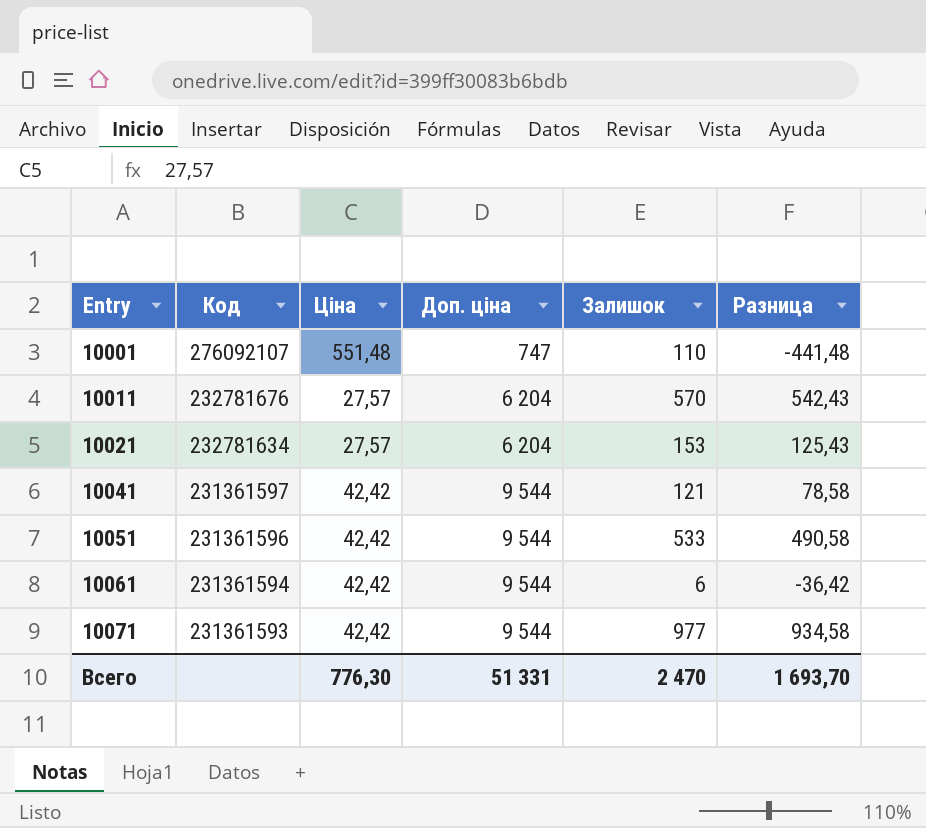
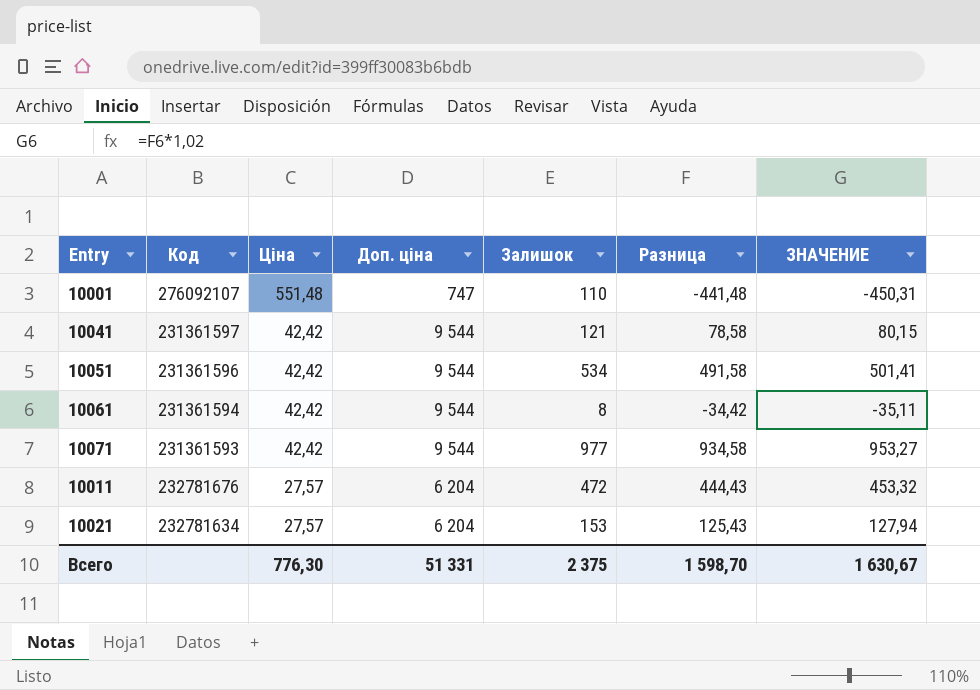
row order: Entry ascending -> Ціна descending
column ЗНАЧЕНИЕ | formula: none -> [Разница] * 1,02
10051 | Залишок: 533 -> 534
10051 | Разница: 490,58 -> 491,58
10061 | Залишок: 6 -> 8
10061 | Разница: -36,42 -> -34,42
10011 | Залишок: 570 -> 472
10011 | Разница: 542,43 -> 444,43
Всего | Залишок: 2 470 -> 2 375
Всего | Разница: 1 693,70 -> 1 598,70

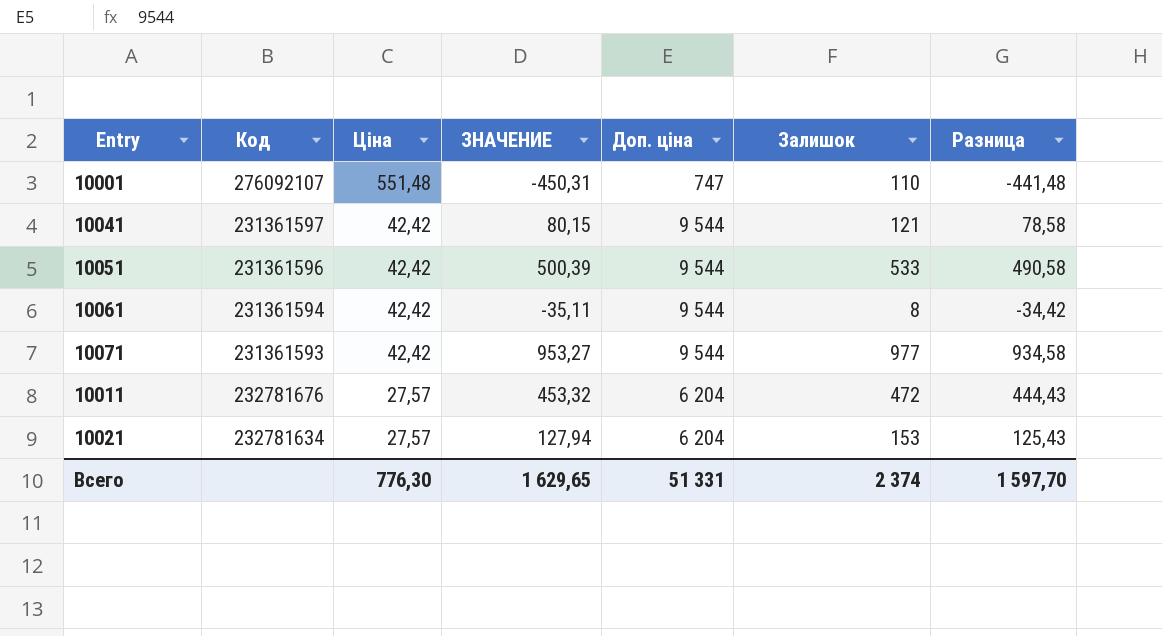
column ЗНАЧЕНИЕ | position: 7 -> 4
10051 | ЗНАЧЕНИЕ: 501,41 -> 500,39
10051 | Залишок: 534 -> 533
10051 | Разница: 491,58 -> 490,58
Всего | ЗНАЧЕНИЕ: 1 630,67 -> 1 629,65
Всего | Залишок: 2 375 -> 2 374
Всего | Разница: 1 598,70 -> 1 597,70

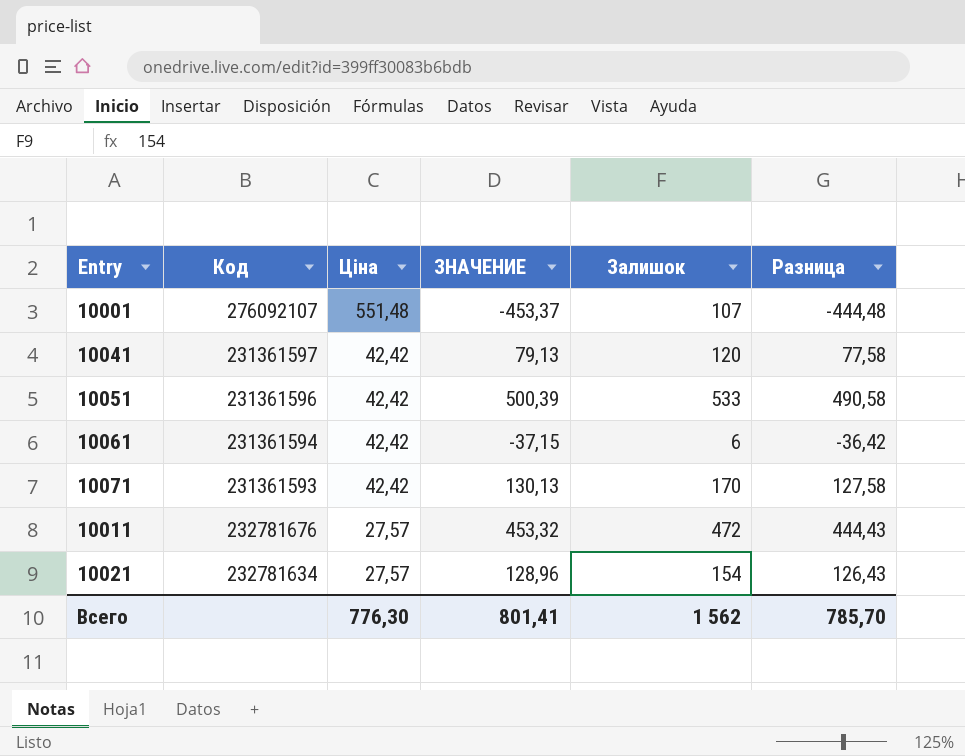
column Доп. ціна | position: 5 -> none
10001 | ЗНАЧЕНИЕ: -450,31 -> -453,37
10001 | Залишок: 110 -> 107
10001 | Разница: -441,48 -> -444,48
10041 | ЗНАЧЕНИЕ: 80,15 -> 79,13
10041 | Залишок: 121 -> 120
10041 | Разница: 78,58 -> 77,58
10061 | ЗНАЧЕНИЕ: -35,11 -> -37,15
10061 | Залишок: 8 -> 6
10061 | Разница: -34,42 -> -36,42
10071 | ЗНАЧЕНИЕ: 953,27 -> 130,13
10071 | Залишок: 977 -> 170
10071 | Разница: 934,58 -> 127,58
10021 | ЗНАЧЕНИЕ: 127,94 -> 128,96
10021 | Залишок: 153 -> 154
10021 | Разница: 125,43 -> 126,43
Всего | ЗНАЧЕНИЕ: 1 629,65 -> 801,41
Всего | Залишок: 2 374 -> 1 562
Всего | Разница: 1 597,70 -> 785,70

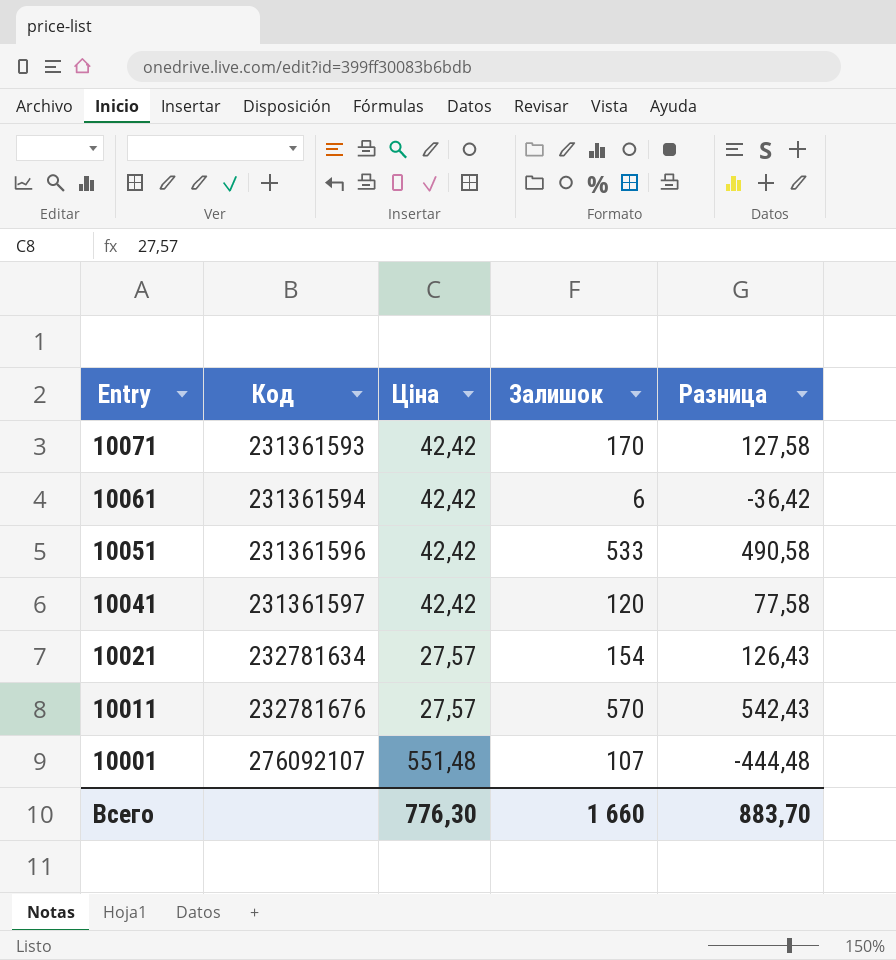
row order: Ціна descending -> Entry descending
column ЗНАЧЕНИЕ | formula: [Разница] * 1,02 -> none
10011 | Залишок: 472 -> 570
10011 | Разница: 444,43 -> 542,43
Всего | Залишок: 1 562 -> 1 660
Всего | Разница: 785,70 -> 883,70

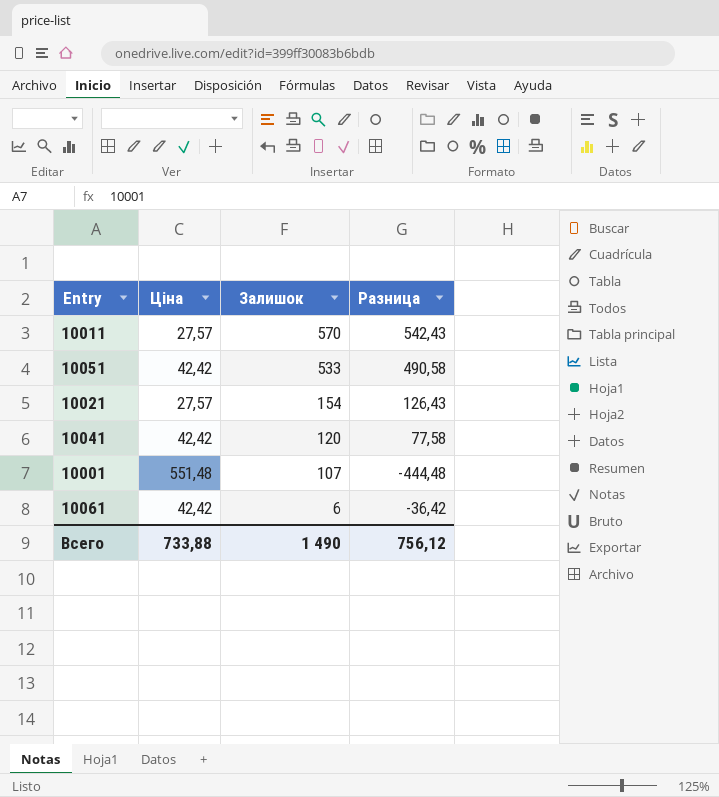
row order: Entry descending -> Залишок descending
column Код | position: 2 -> none
row 10071: 231361593 | 42,42 | 170 | 127,58 -> none
Всего | Ціна: 776,30 -> 733,88
Всего | Залишок: 1 660 -> 1 490
Всего | Разница: 883,70 -> 756,12

